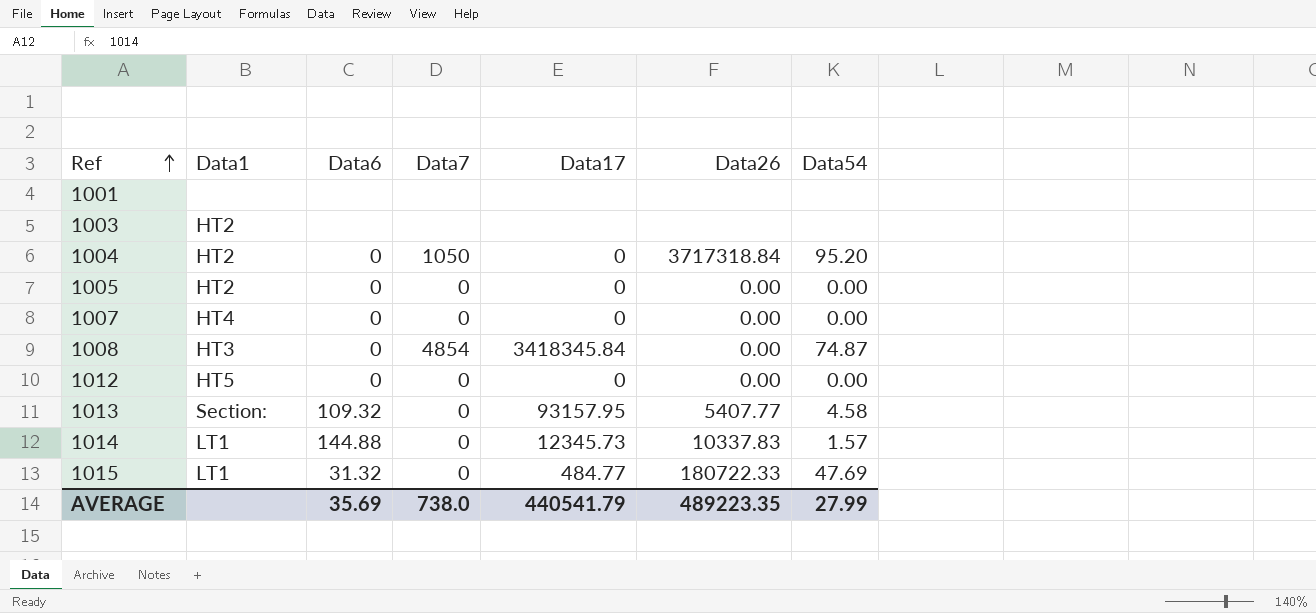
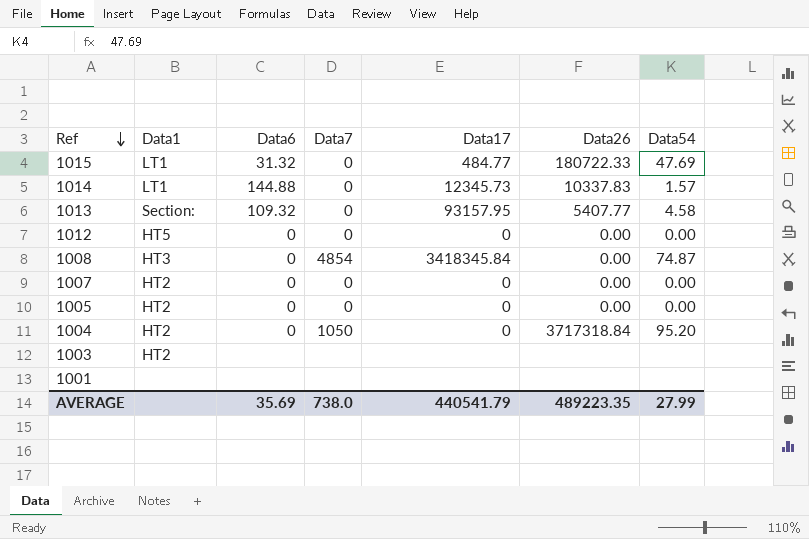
row order: Ref ascending -> Ref descending
1007 | Data1: HT4 -> HT2

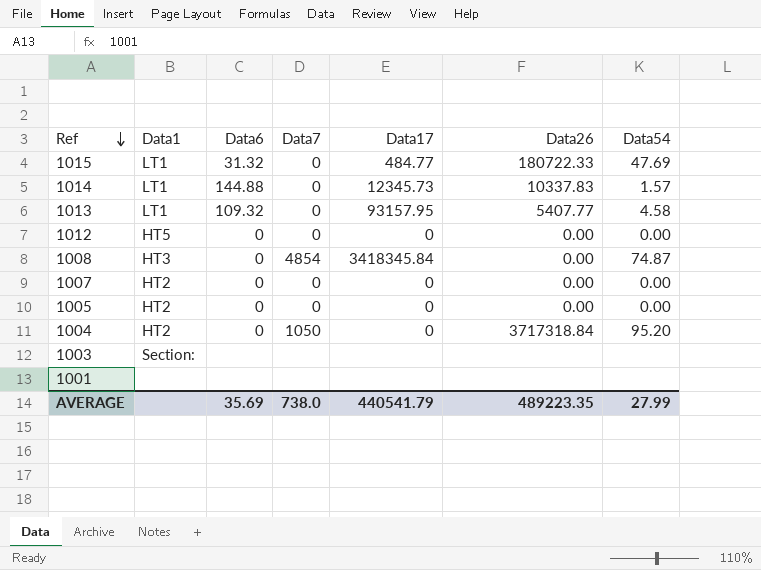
1013 | Data1: Section: -> LT1
1003 | Data1: HT2 -> Section:

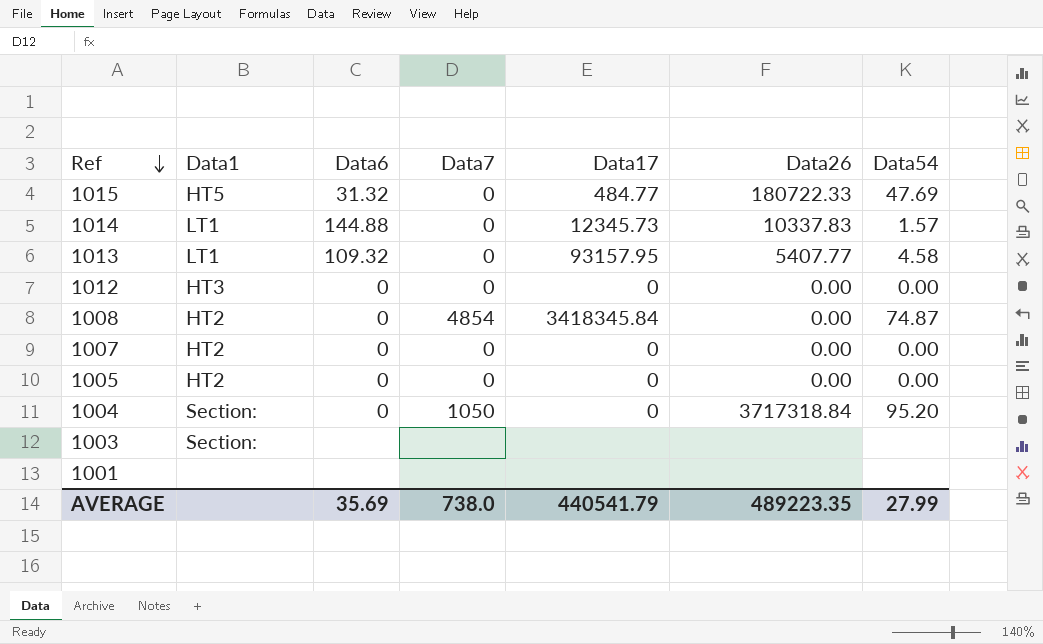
1015 | Data1: LT1 -> HT5
1012 | Data1: HT5 -> HT3
1008 | Data1: HT3 -> HT2
1004 | Data1: HT2 -> Section:

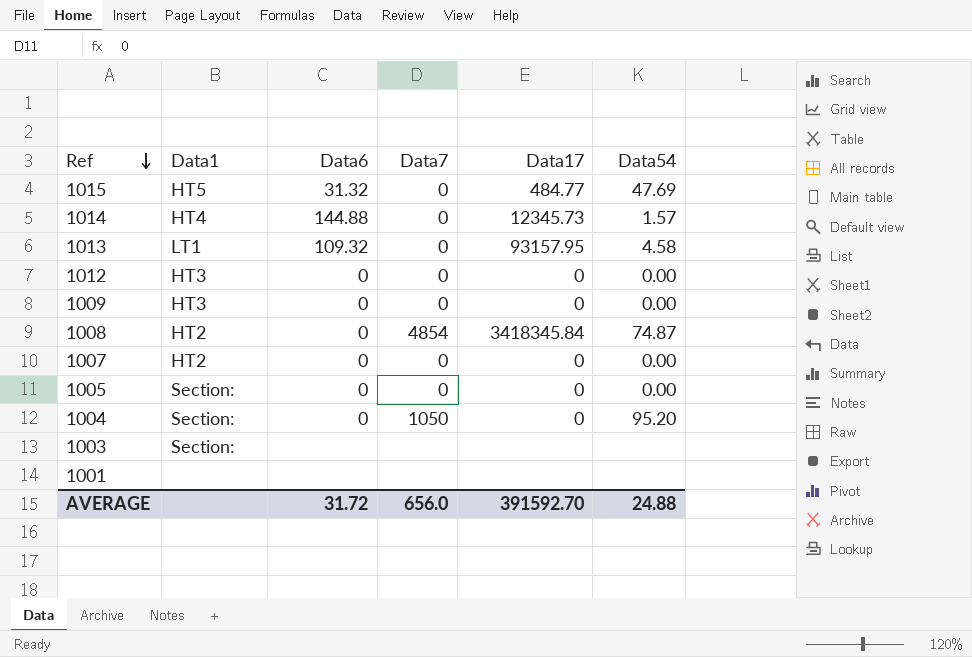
column Data26 | position: 6 -> none
1014 | Data1: LT1 -> HT4
row 1009: none -> HT3 | 0 | 0 | 0 | 0.00
1005 | Data1: HT2 -> Section:
AVERAGE | Data6: 35.69 -> 31.72
AVERAGE | Data7: 738.0 -> 656.0
AVERAGE | Data17: 440541.79 -> 391592.70
AVERAGE | Data54: 27.99 -> 24.88

